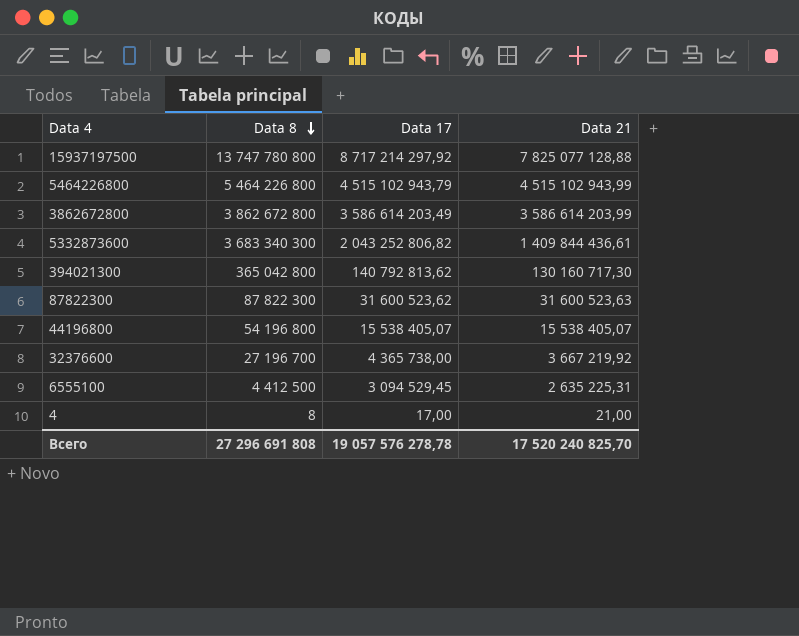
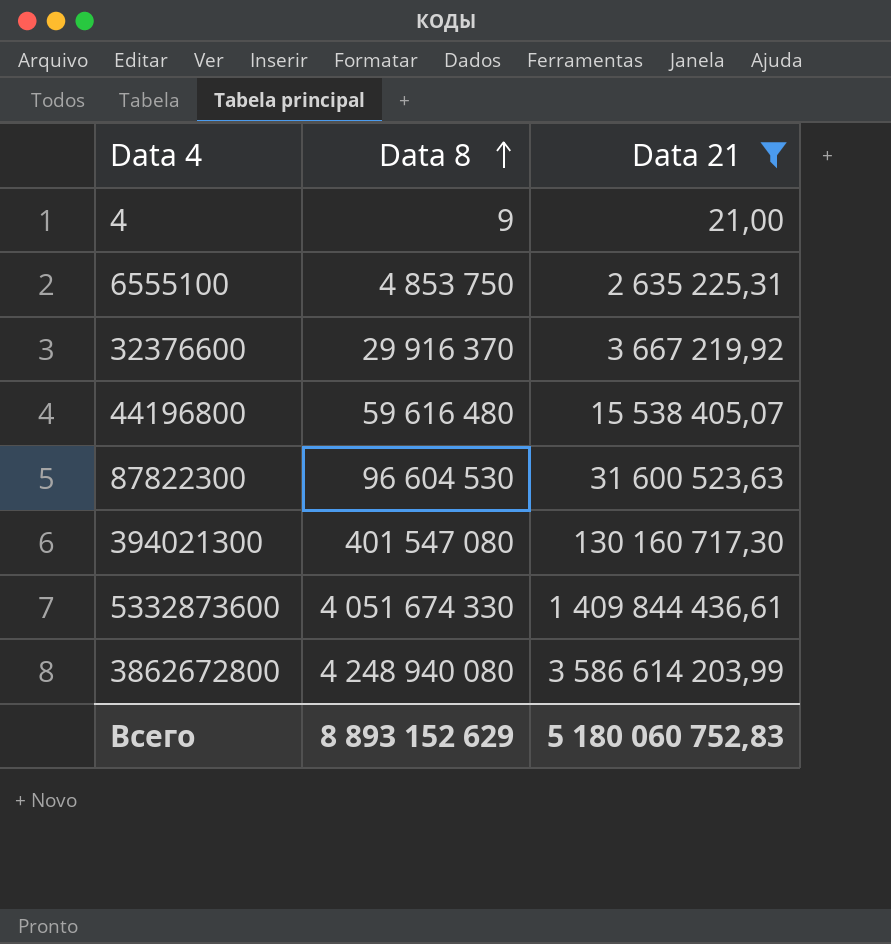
filter: none -> Data 21 <= 3 586 614 203,99
row order: Data 8 descending -> Data 8 ascending
column Data 17 | position: 3 -> none
4 | Data 8: 8 -> 9
6555100 | Data 8: 4 412 500 -> 4 853 750
32376600 | Data 8: 27 196 700 -> 29 916 370
44196800 | Data 8: 54 196 800 -> 59 616 480
87822300 | Data 8: 87 822 300 -> 96 604 530
394021300 | Data 8: 365 042 800 -> 401 547 080
5332873600 | Data 8: 3 683 340 300 -> 4 051 674 330
3862672800 | Data 8: 3 862 672 800 -> 4 248 940 080
Всего | Data 8: 27 296 691 808 -> 8 893 152 629
Всего | Data 21: 17 520 240 825,70 -> 5 180 060 752,83

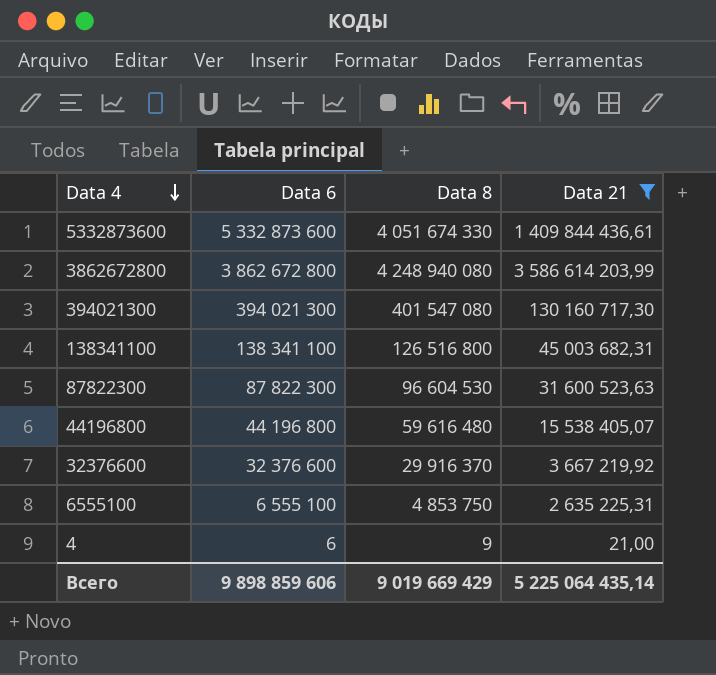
row order: Data 8 ascending -> Data 4 descending
column Data 6 | position: none -> 2
row 138341100: none -> 138 341 100 | 126 516 800 | 45 003 682,31
Всего | Data 8: 8 893 152 629 -> 9 019 669 429
Всего | Data 21: 5 180 060 752,83 -> 5 225 064 435,14

